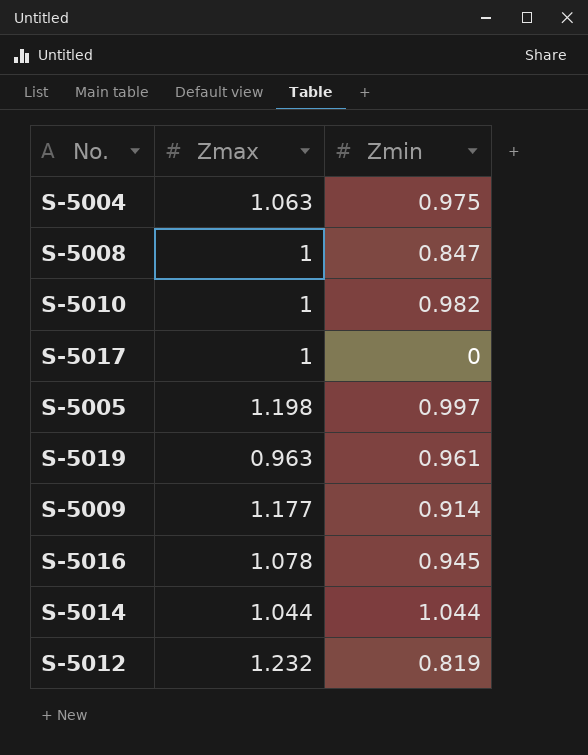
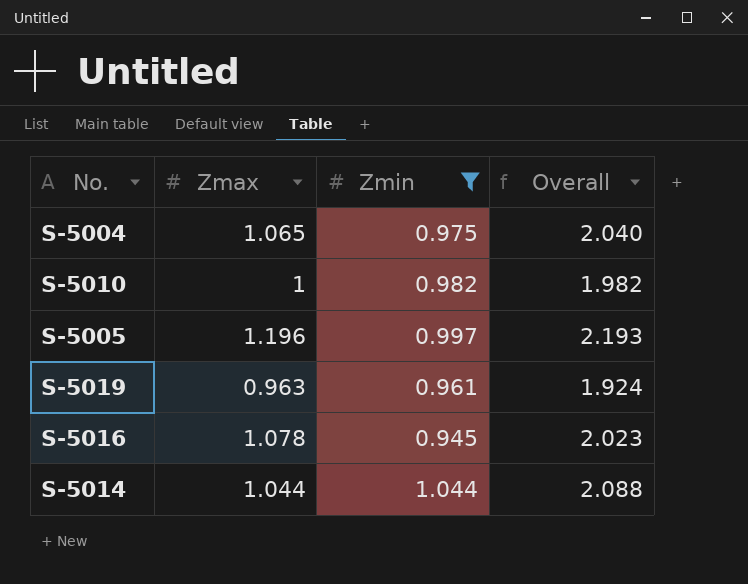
filter: none -> Zmin >= 0.945
column Overall | formula: none -> [Zmax] + [Zmin]
S-5004 | Zmax: 1.063 -> 1.065
S-5005 | Zmax: 1.198 -> 1.196

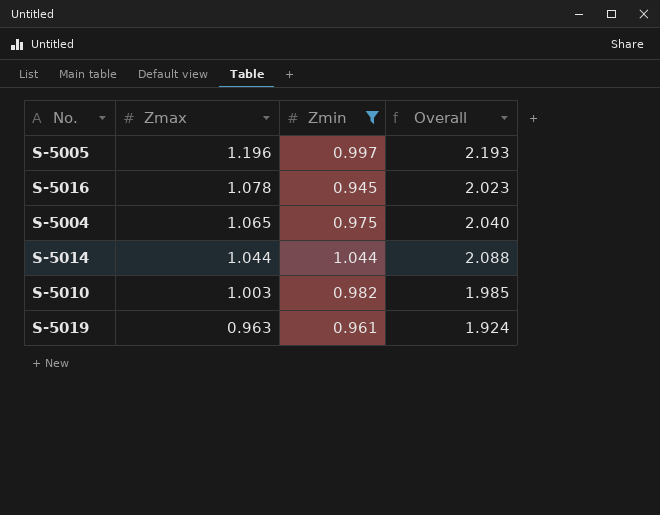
row order: none -> Zmax descending
S-5010 | Zmax: 1 -> 1.003
S-5010 | Overall: 1.982 -> 1.985

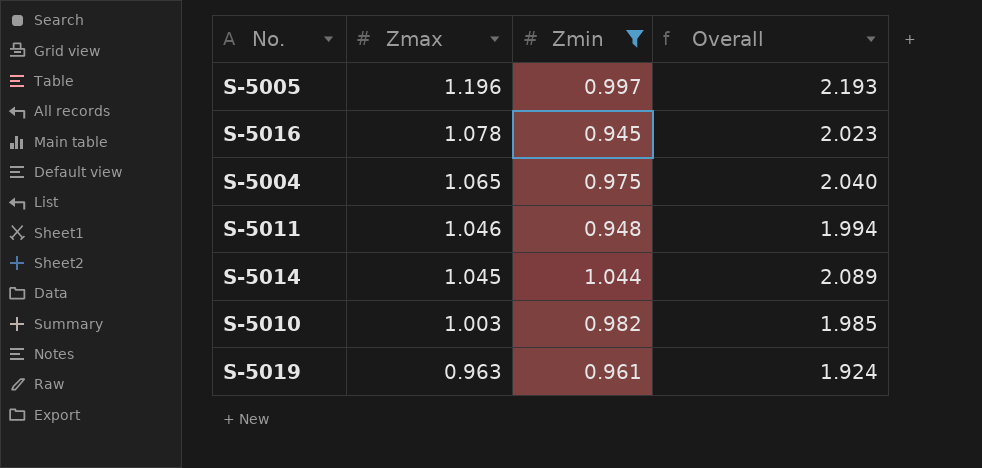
row S-5011: none -> 1.046 | 0.948 | 1.994
S-5014 | Zmax: 1.044 -> 1.045
S-5014 | Overall: 2.088 -> 2.089

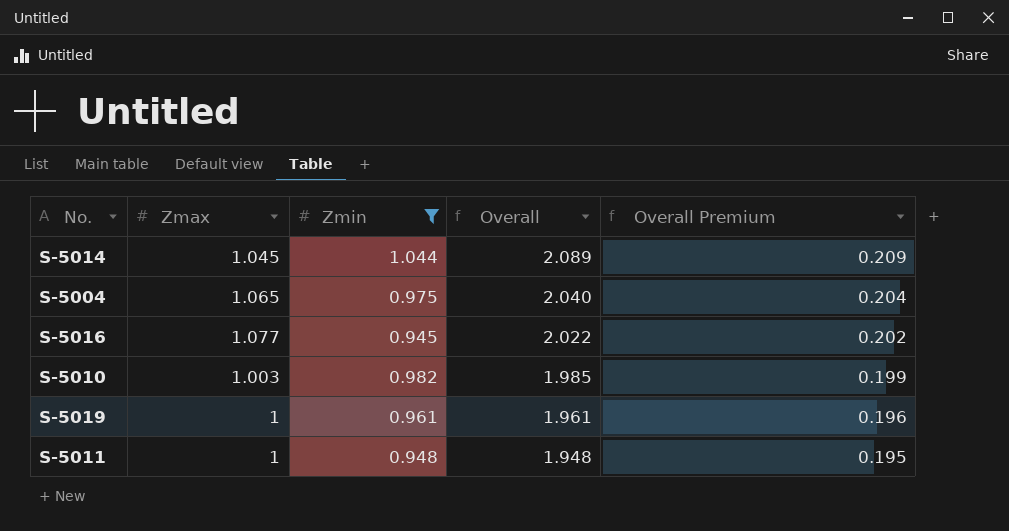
row order: Zmax descending -> Overall descending
column Overall Premium | formula: none -> [Overall] * 0.1
row S-5005: 1.196 | 0.997 | 2.193 -> none
S-5016 | Zmax: 1.078 -> 1.077
S-5016 | Overall: 2.023 -> 2.022
S-5019 | Zmax: 0.963 -> 1
S-5019 | Overall: 1.924 -> 1.961
S-5011 | Zmax: 1.046 -> 1
S-5011 | Overall: 1.994 -> 1.948

